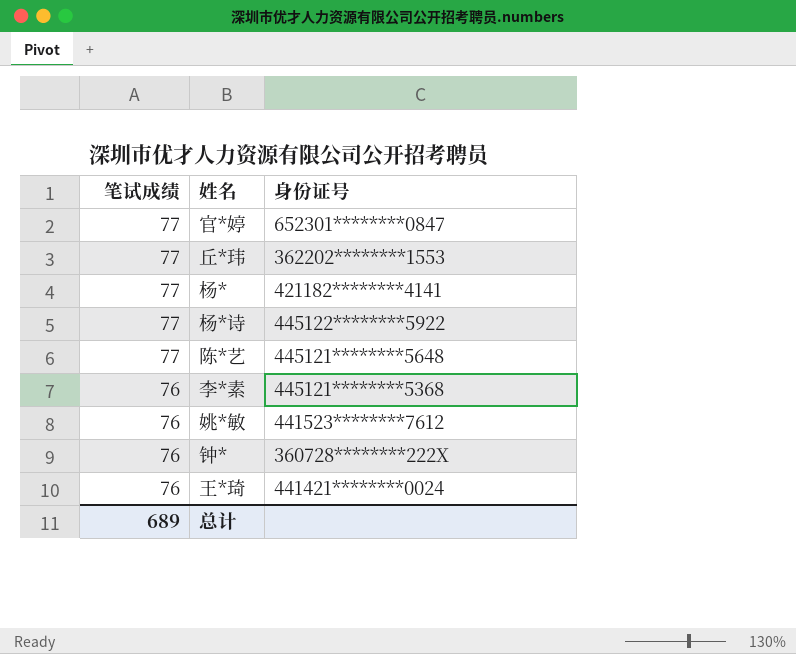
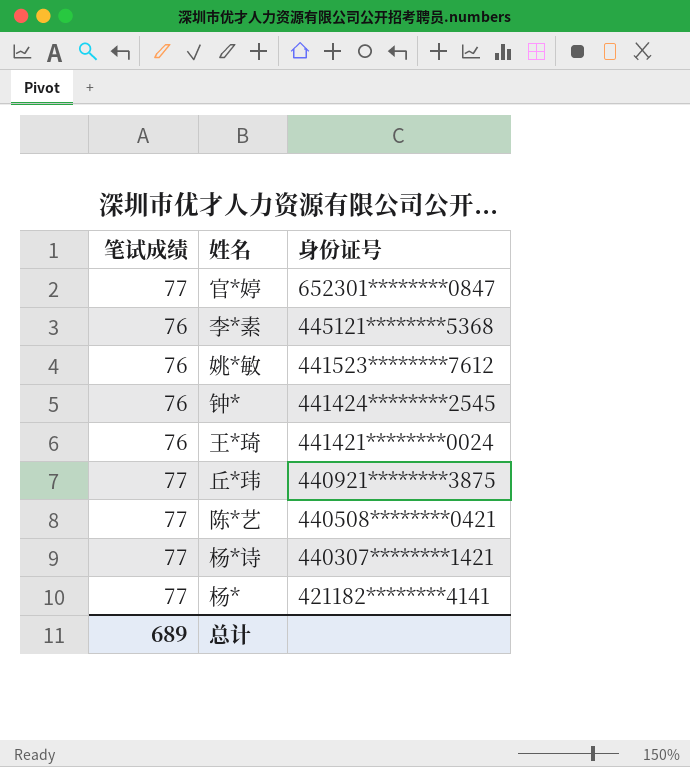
row order: 笔试成绩 descending -> 身份证号 descending
钟* | 身份证号: 360728********222X -> 441424********2545
丘*玮 | 身份证号: 362202********1553 -> 440921********3875
陈*艺 | 身份证号: 445121********5648 -> 440508********0421
杨*诗 | 身份证号: 445122********5922 -> 440307********1421

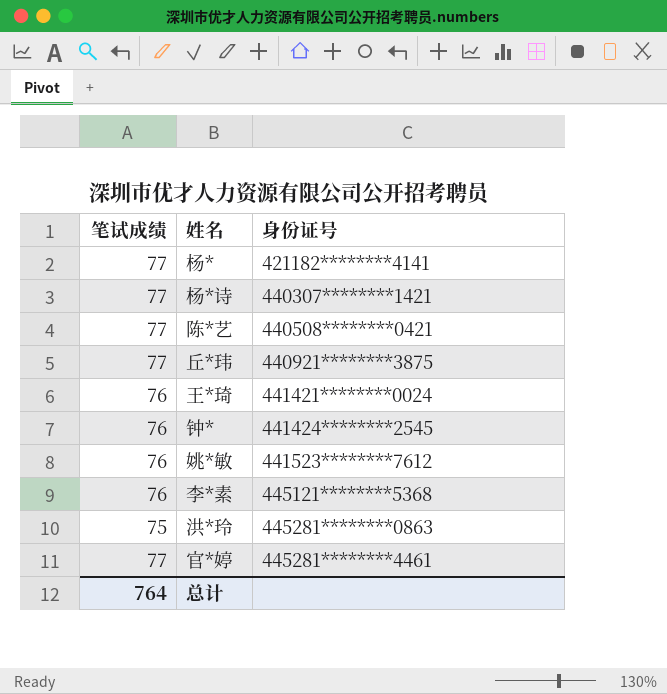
row order: 身份证号 descending -> 身份证号 ascending
row 洪*玲: none -> 75 | 445281********0863
官*婷 | 身份证号: 652301********0847 -> 445281********4461
总计 | 笔试成绩: 689 -> 764

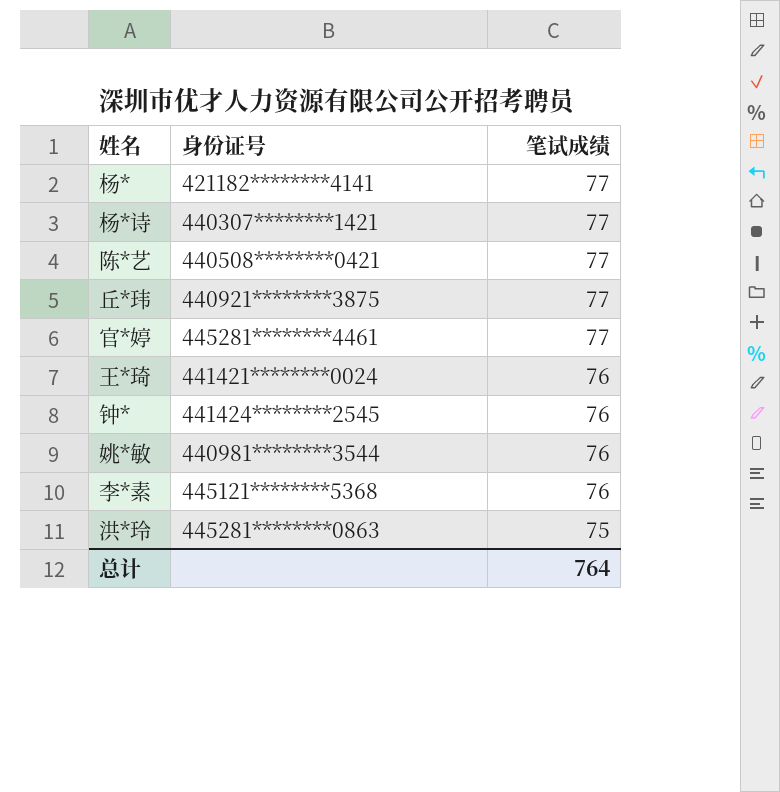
row order: 身份证号 ascending -> 笔试成绩 descending
column 笔试成绩 | position: 1 -> 3
姚*敏 | 身份证号: 441523********7612 -> 440981********3544

